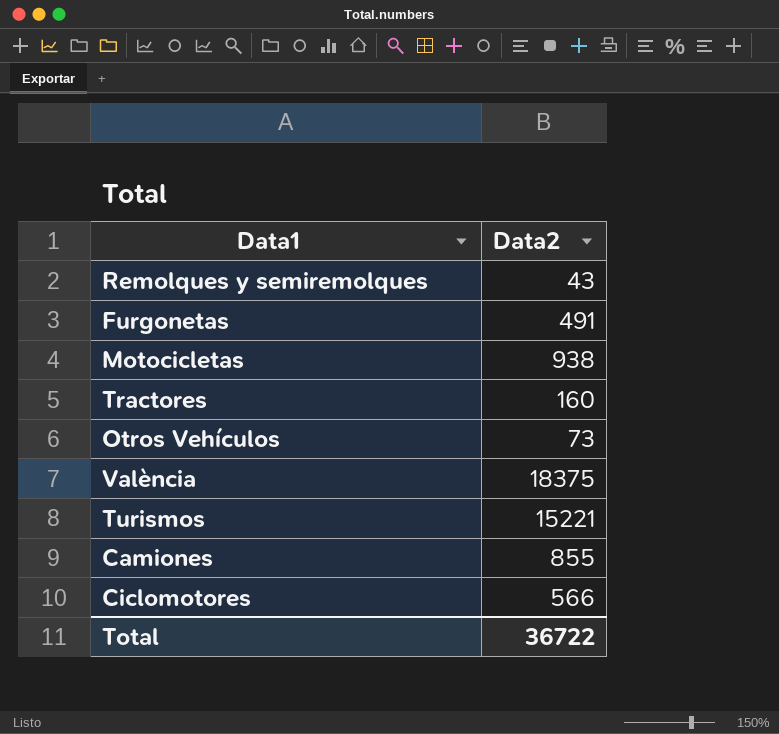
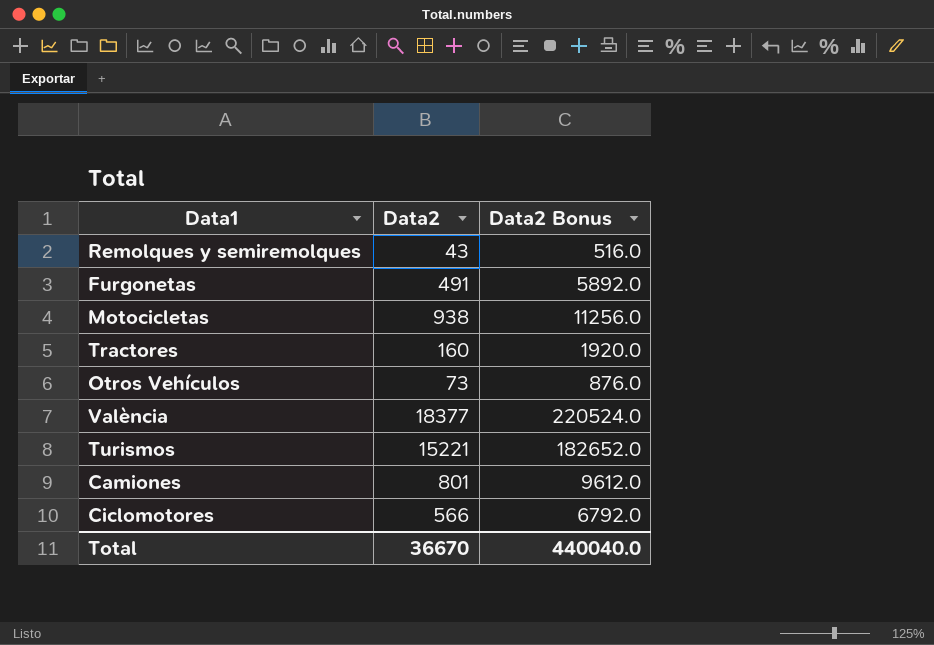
column Data2 Bonus | formula: none -> [Data2] * 12
València | Data2: 18375 -> 18377
Camiones | Data2: 855 -> 801
Total | Data2: 36722 -> 36670

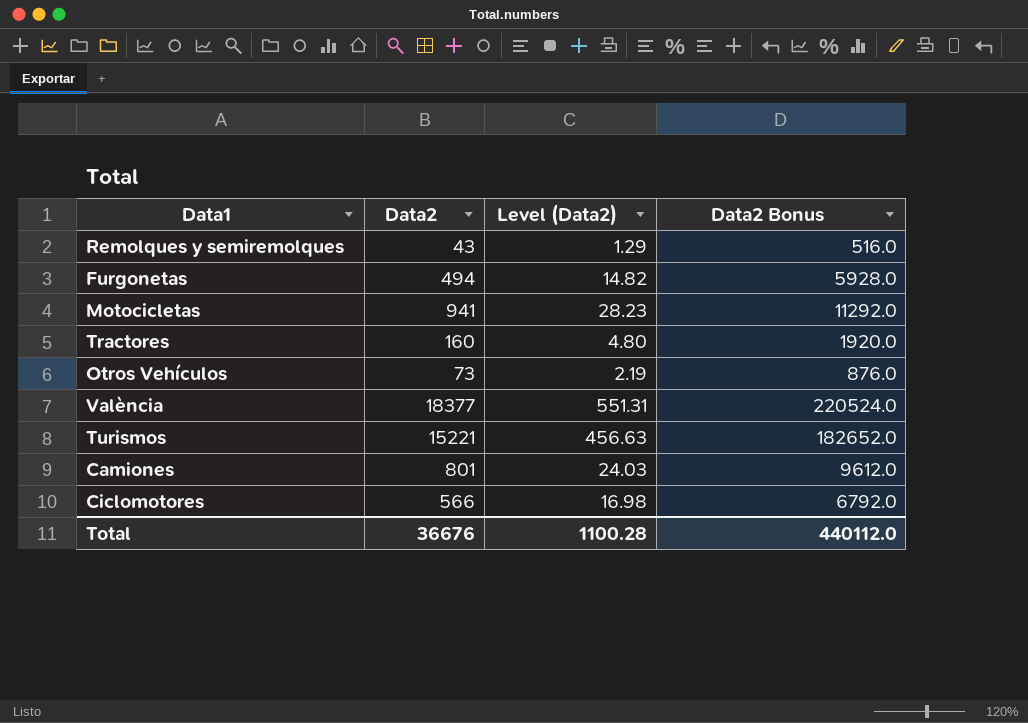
column Level (Data2) | formula: none -> [Data2] * 0.03
Furgonetas | Data2: 491 -> 494
Furgonetas | Data2 Bonus: 5892.0 -> 5928.0
Motocicletas | Data2: 938 -> 941
Motocicletas | Data2 Bonus: 11256.0 -> 11292.0
Total | Data2: 36670 -> 36676
Total | Data2 Bonus: 440040.0 -> 440112.0

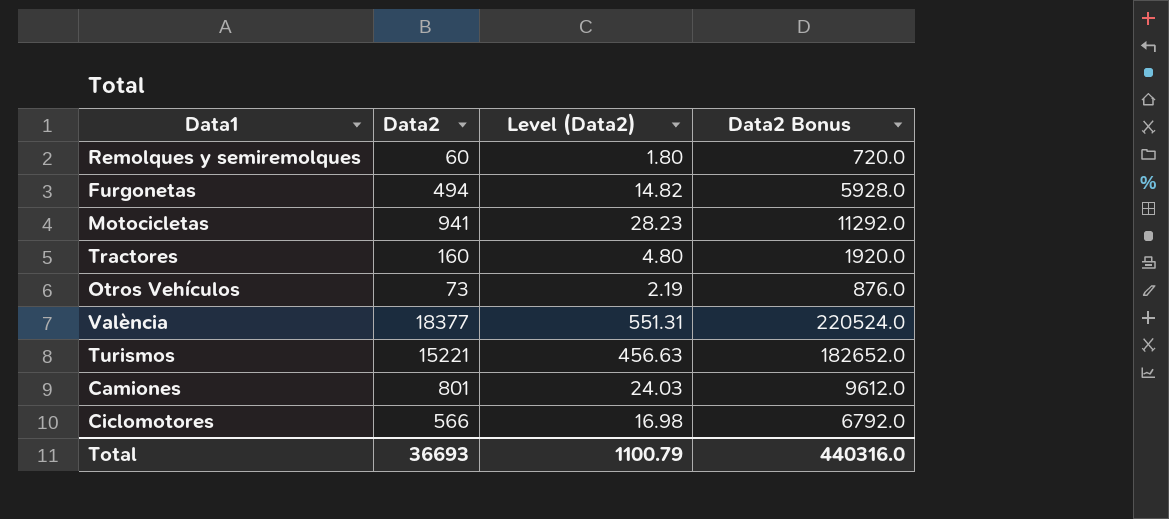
Remolques y semiremolques | Data2: 43 -> 60
Remolques y semiremolques | Level (Data2): 1.29 -> 1.80
Remolques y semiremolques | Data2 Bonus: 516.0 -> 720.0
Total | Data2: 36676 -> 36693
Total | Level (Data2): 1100.28 -> 1100.79
Total | Data2 Bonus: 440112.0 -> 440316.0

